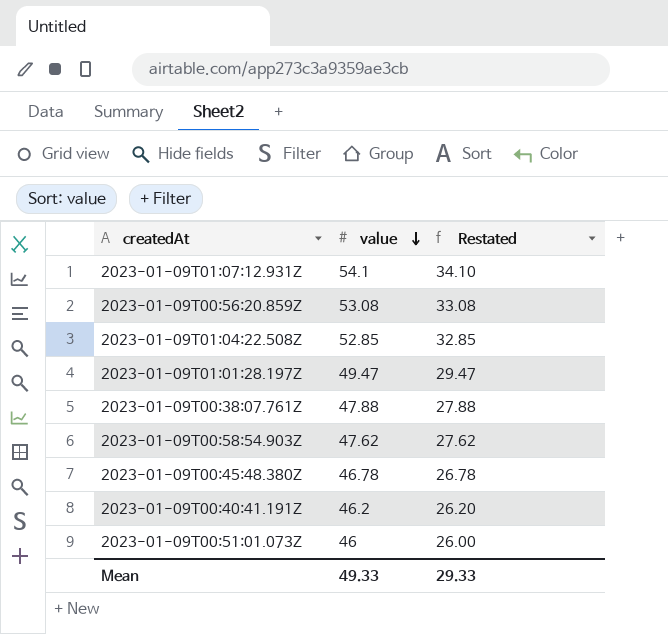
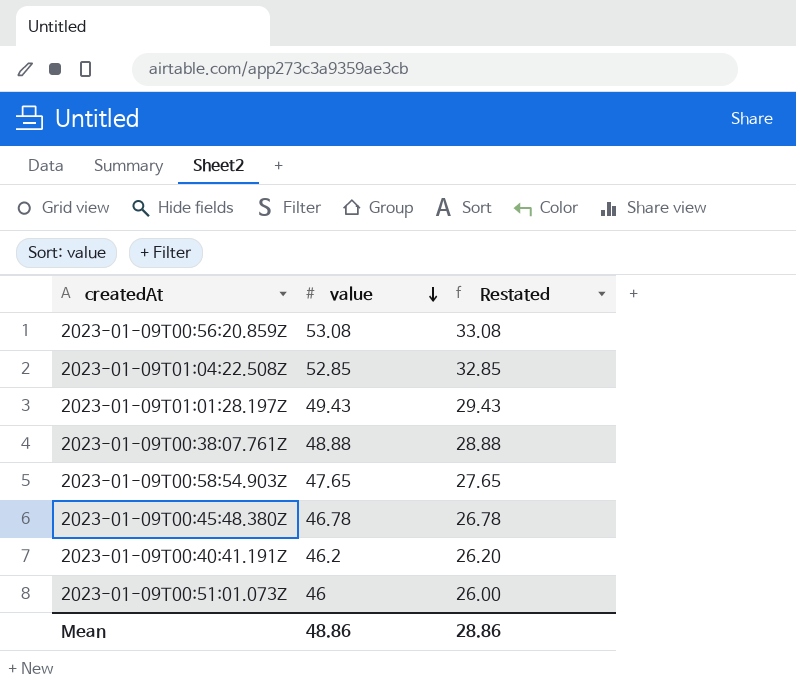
row 2023-01-09T01:07:12.931Z: 54.1 | 34.10 -> none
2023-01-09T01:01:28.197Z | value: 49.47 -> 49.43
2023-01-09T01:01:28.197Z | Restated: 29.47 -> 29.43
2023-01-09T00:38:07.761Z | value: 47.88 -> 48.88
2023-01-09T00:38:07.761Z | Restated: 27.88 -> 28.88
2023-01-09T00:58:54.903Z | value: 47.62 -> 47.65
2023-01-09T00:58:54.903Z | Restated: 27.62 -> 27.65
Mean | value: 49.33 -> 48.86
Mean | Restated: 29.33 -> 28.86

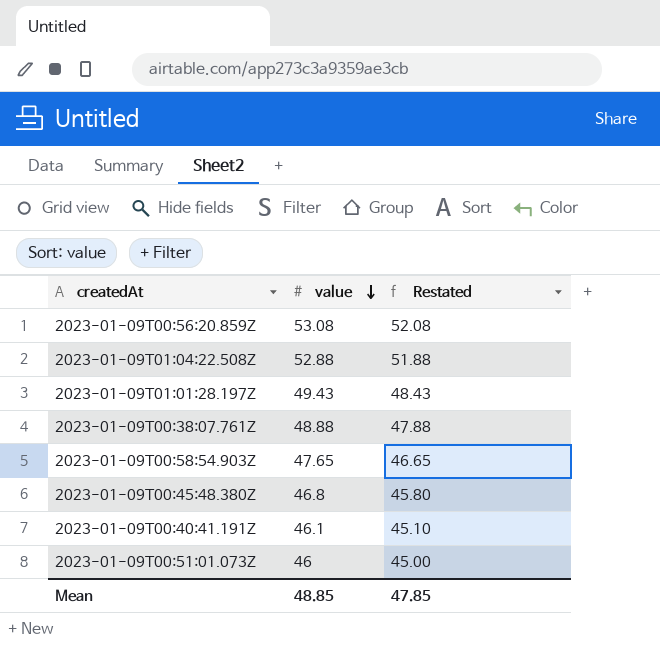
column Restated | formula: [value] - 20 -> [value] - 1
2023-01-09T01:04:22.508Z | value: 52.85 -> 52.88
2023-01-09T00:45:48.380Z | value: 46.78 -> 46.8
2023-01-09T00:40:41.191Z | value: 46.2 -> 46.1
Mean | value: 48.86 -> 48.85
Mean | Restated: 28.86 -> 47.85

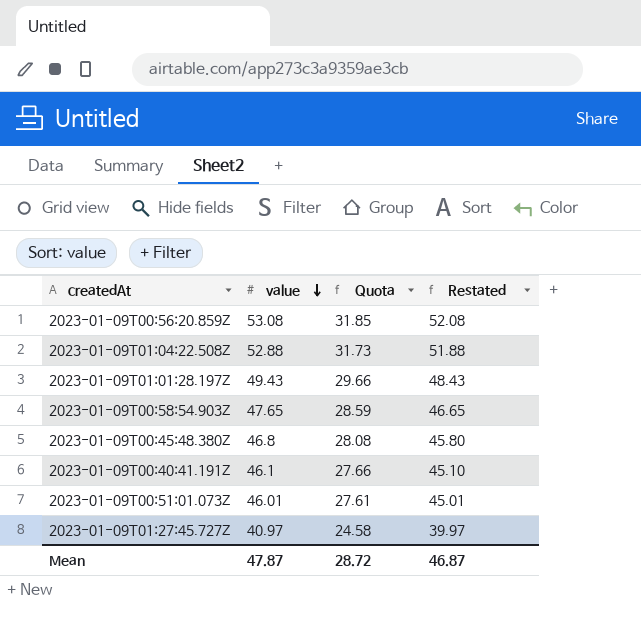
column Quota | formula: none -> [value] * 0.6
row 2023-01-09T00:38:07.761Z: 48.88 | 47.88 -> none
2023-01-09T00:51:01.073Z | value: 46 -> 46.01
2023-01-09T00:51:01.073Z | Restated: 45.00 -> 45.01
row 2023-01-09T01:27:45.727Z: none -> 40.97 | 24.58 | 39.97
Mean | value: 48.85 -> 47.87
Mean | Restated: 47.85 -> 46.87

